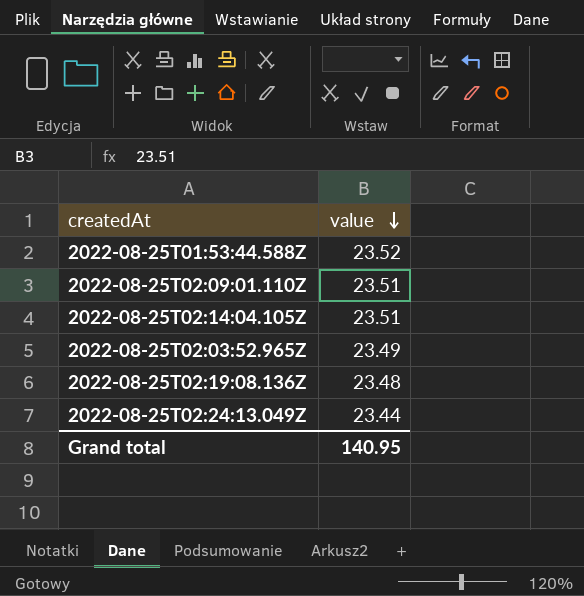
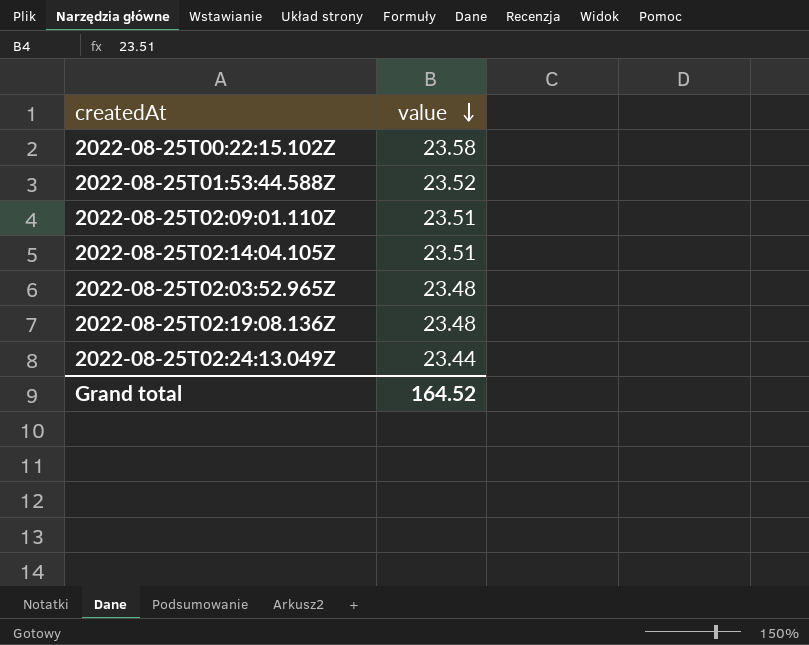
row 2022-08-25T00:22:15.102Z: none -> 23.58
2022-08-25T02:03:52.965Z | value: 23.49 -> 23.48
Grand total | value: 140.95 -> 164.52

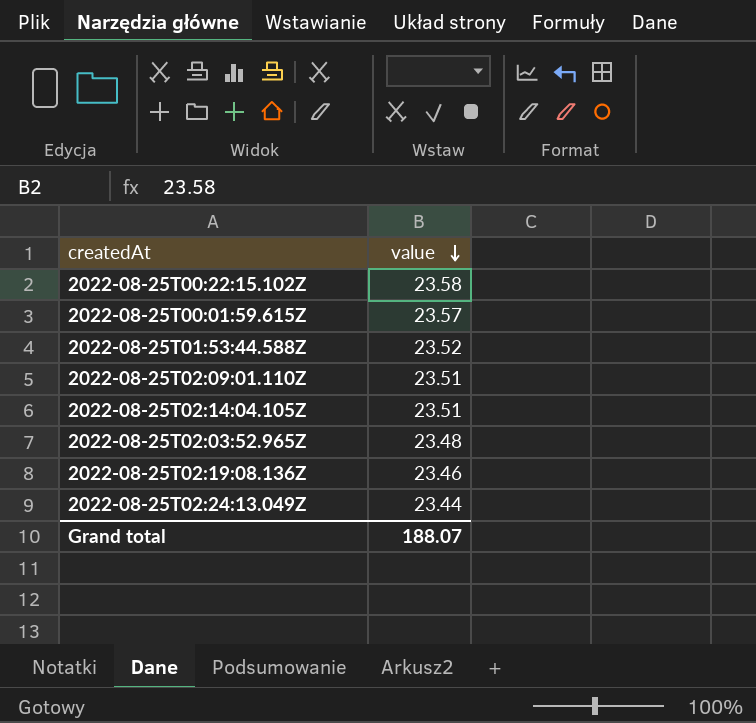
row 2022-08-25T00:01:59.615Z: none -> 23.57
2022-08-25T02:19:08.136Z | value: 23.48 -> 23.46
Grand total | value: 164.52 -> 188.07

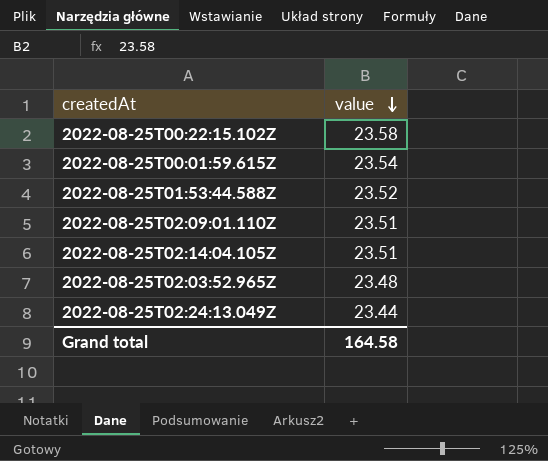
row 2022-08-25T02:19:08.136Z: 23.46 -> none
2022-08-25T00:01:59.615Z | value: 23.57 -> 23.54
Grand total | value: 188.07 -> 164.58

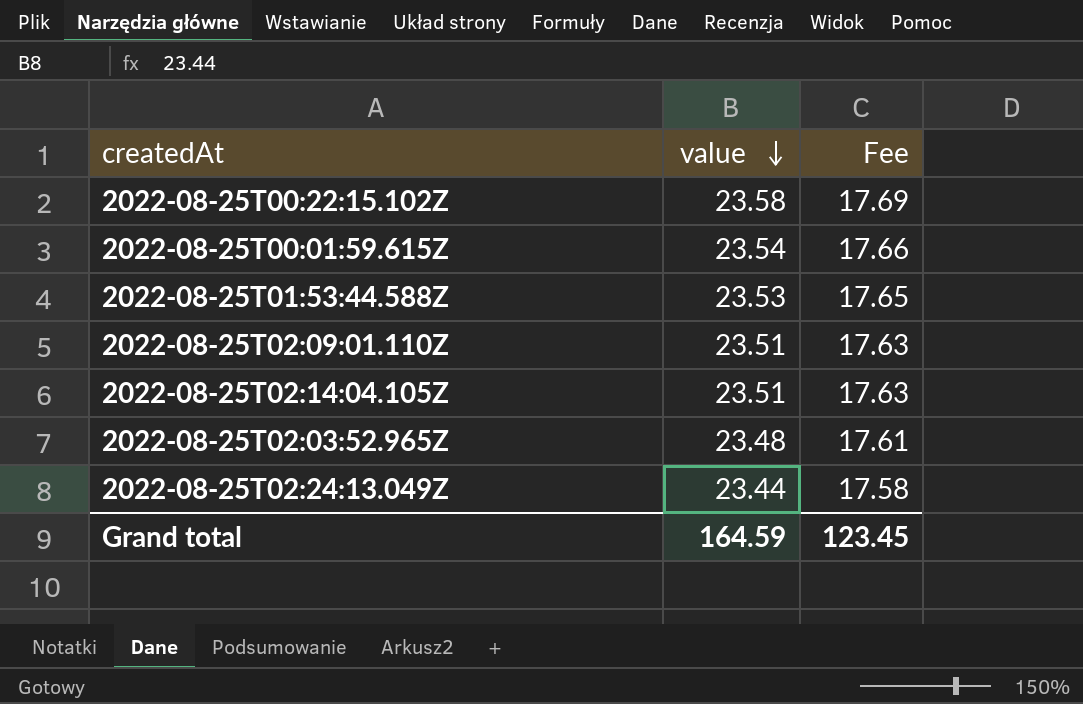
column Fee | formula: none -> [value] * 0.75
2022-08-25T01:53:44.588Z | value: 23.52 -> 23.53
Grand total | value: 164.58 -> 164.59

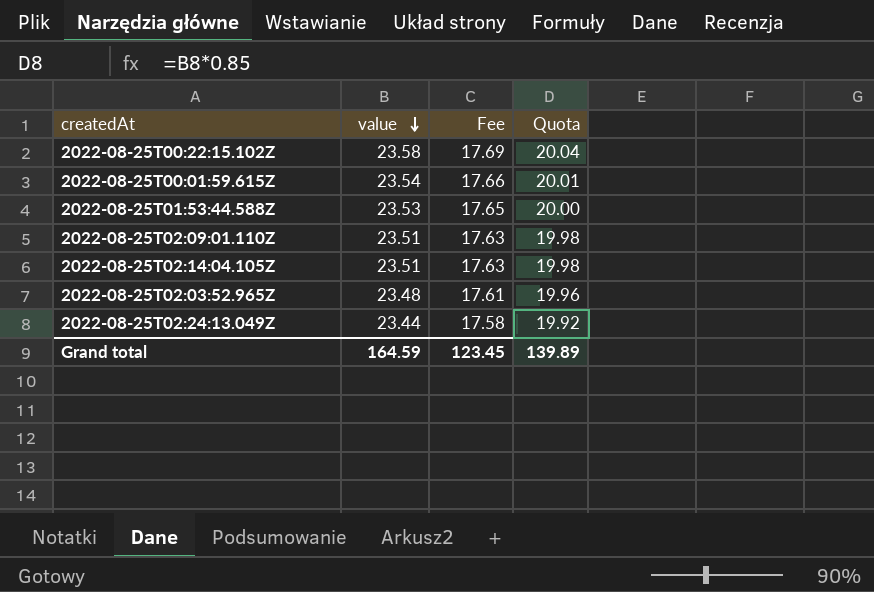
column Quota | formula: none -> [value] * 0.85

